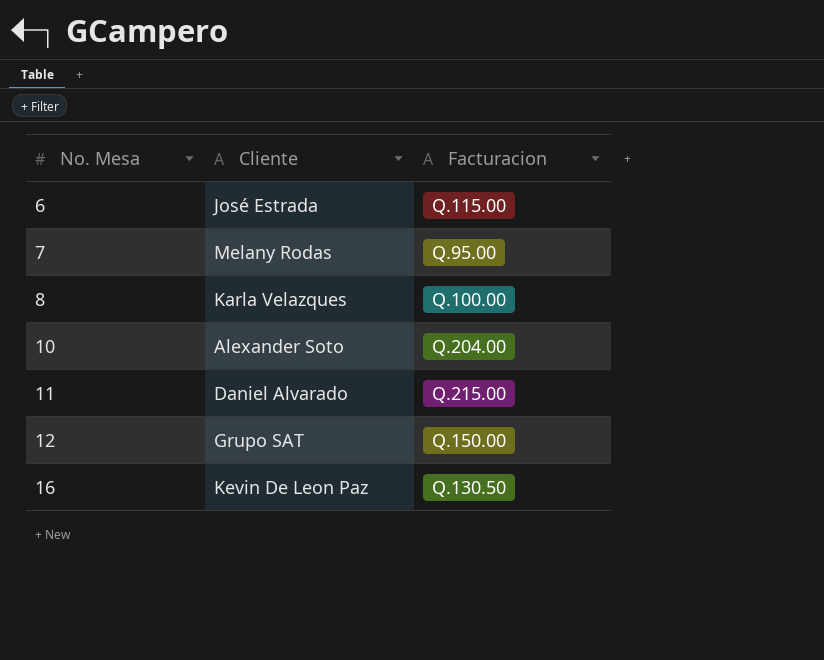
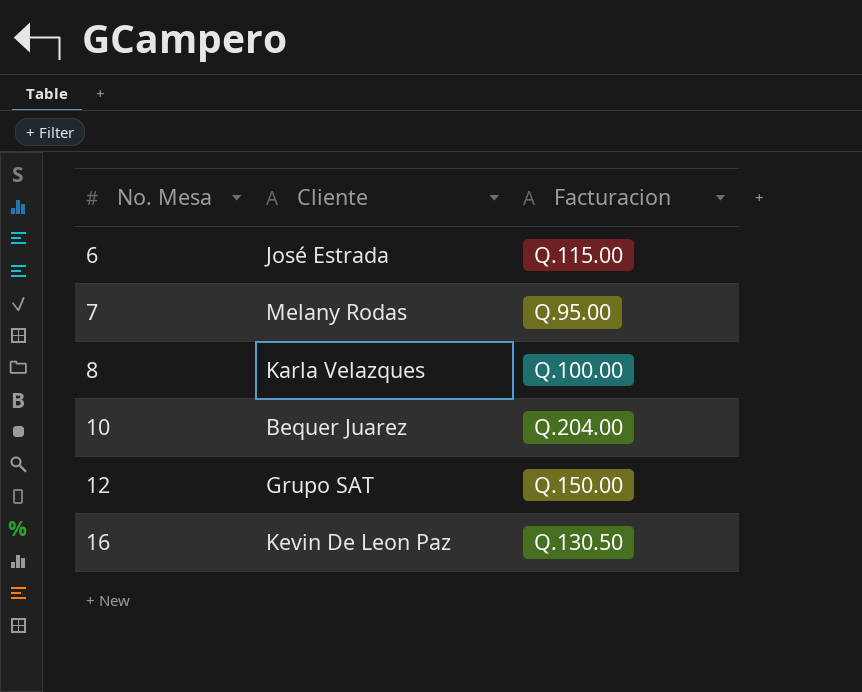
row 11: Daniel Alvarado | Q.215.00 -> none
10 | Cliente: Alexander Soto -> Bequer Juarez

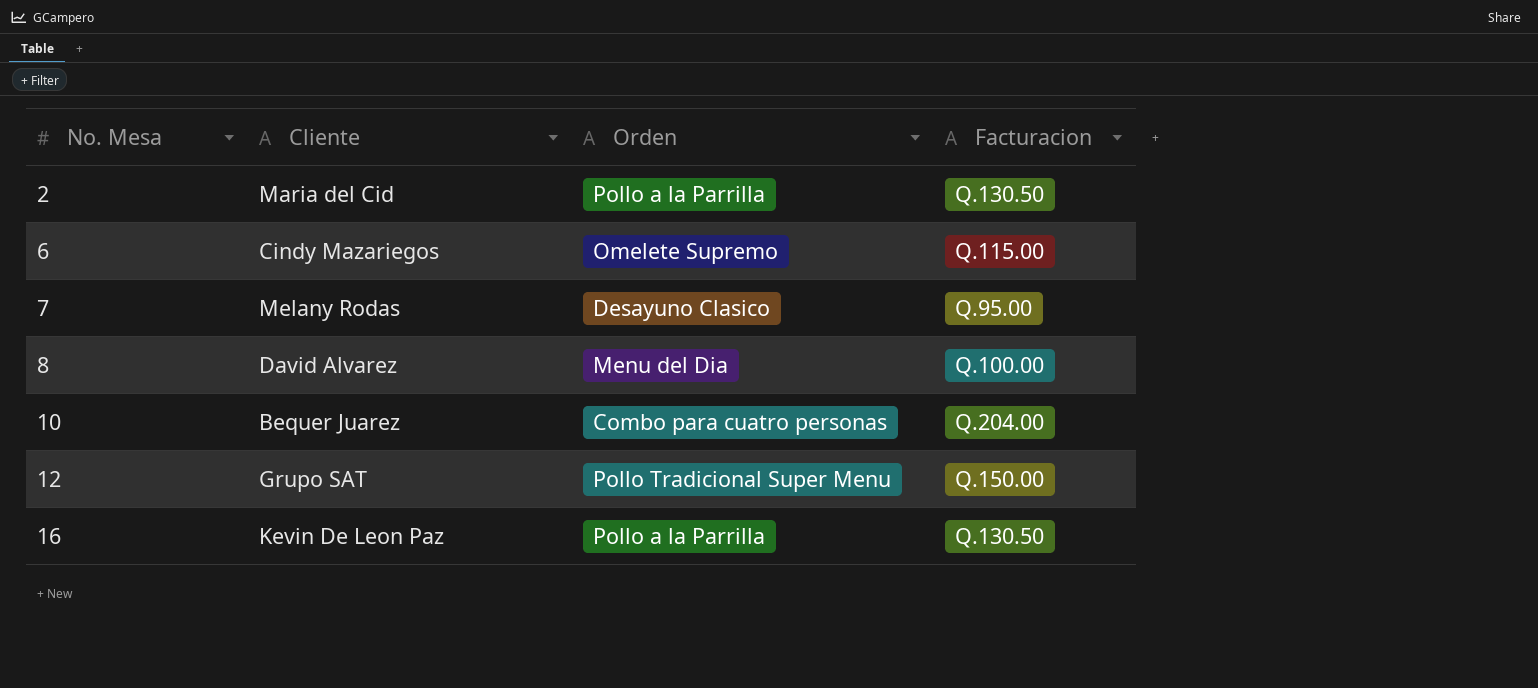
column Orden | position: none -> 3
row 2: none -> Maria del Cid | Pollo a la Parrilla | Q.130.50
6 | Cliente: José Estrada -> Cindy Mazariegos
8 | Cliente: Karla Velazques -> David Alvarez

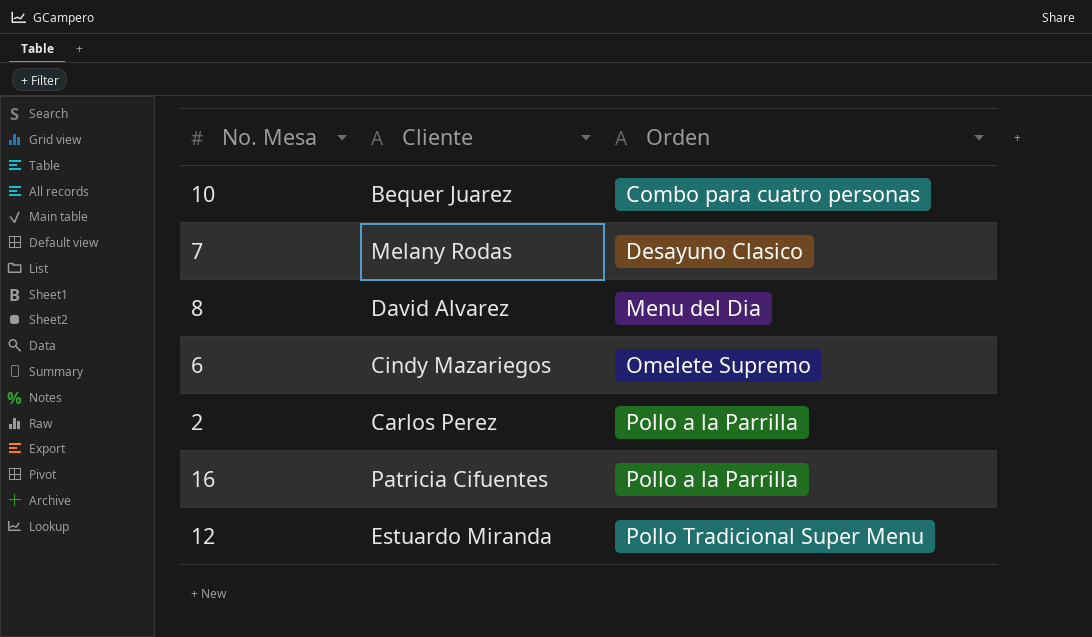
row order: No. Mesa ascending -> Orden ascending
column Facturacion | position: 4 -> none
2 | Cliente: Maria del Cid -> Carlos Perez
16 | Cliente: Kevin De Leon Paz -> Patricia Cifuentes
12 | Cliente: Grupo SAT -> Estuardo Miranda

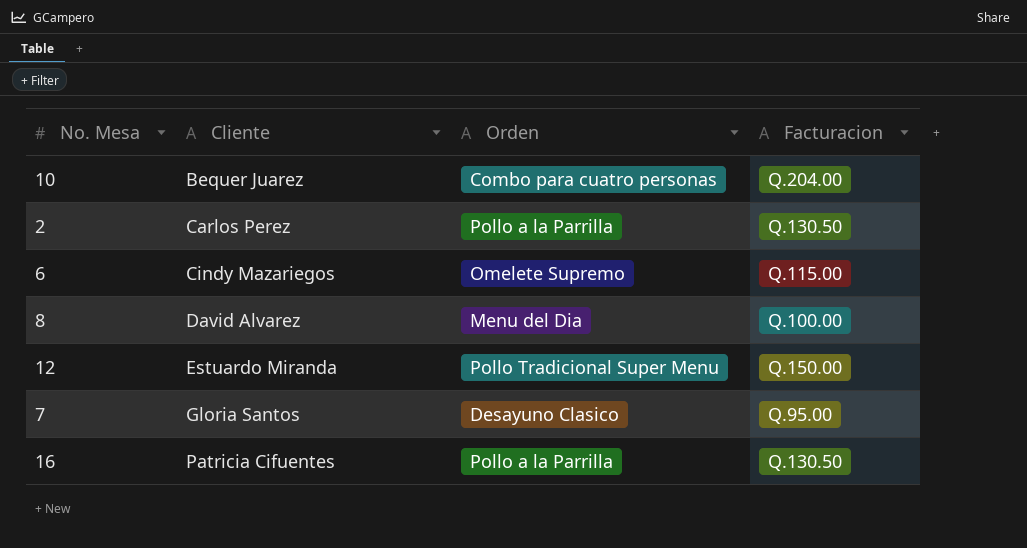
row order: Orden ascending -> Cliente ascending
column Facturacion | position: none -> 4
7 | Cliente: Melany Rodas -> Gloria Santos

